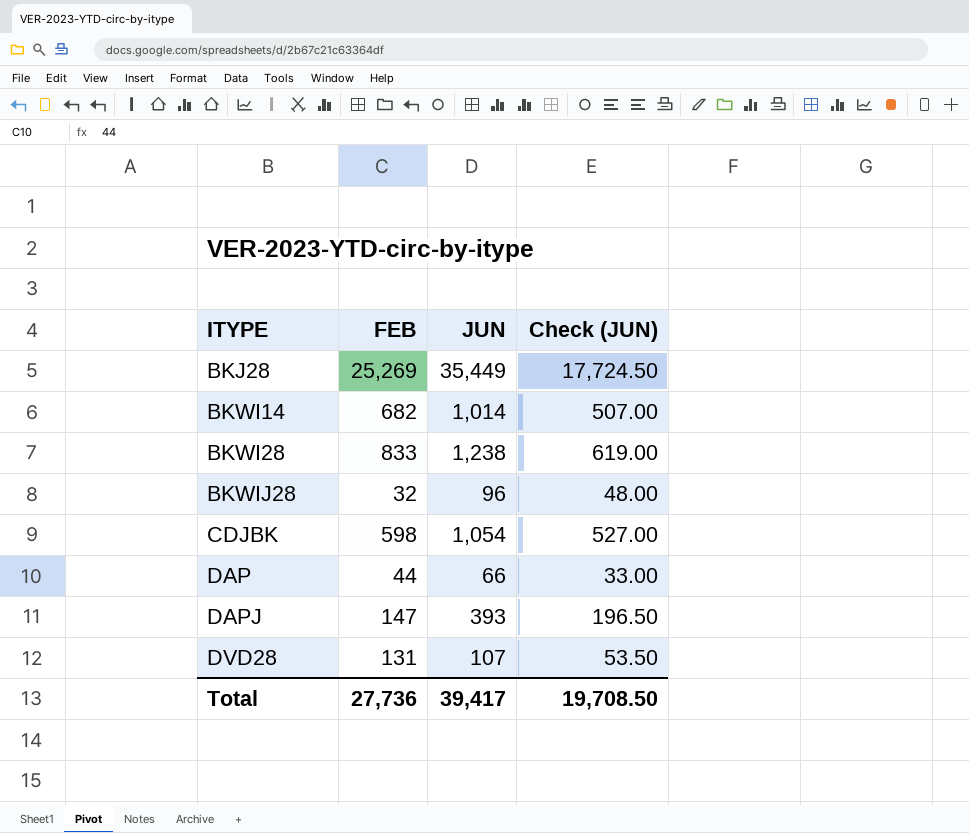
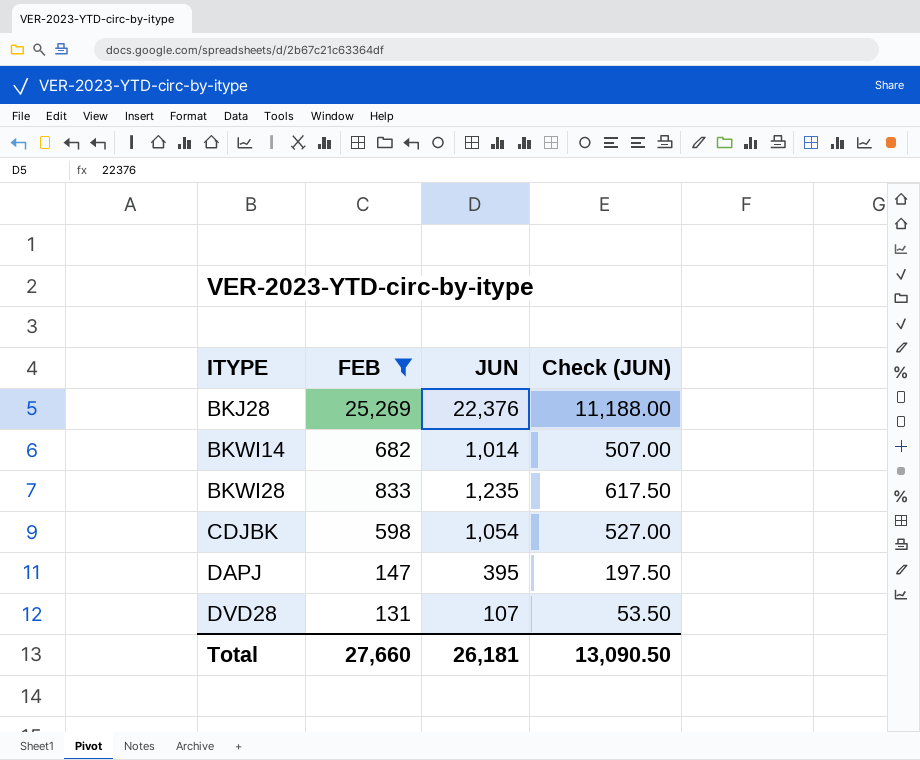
filter: none -> FEB >= 131
BKJ28 | JUN: 35,449 -> 22,376
BKJ28 | Check (JUN): 17,724.50 -> 11,188.00
BKWI28 | JUN: 1,238 -> 1,235
BKWI28 | Check (JUN): 619.00 -> 617.50
DAPJ | JUN: 393 -> 395
DAPJ | Check (JUN): 196.50 -> 197.50
Total | FEB: 27,736 -> 27,660
Total | JUN: 39,417 -> 26,181
Total | Check (JUN): 19,708.50 -> 13,090.50

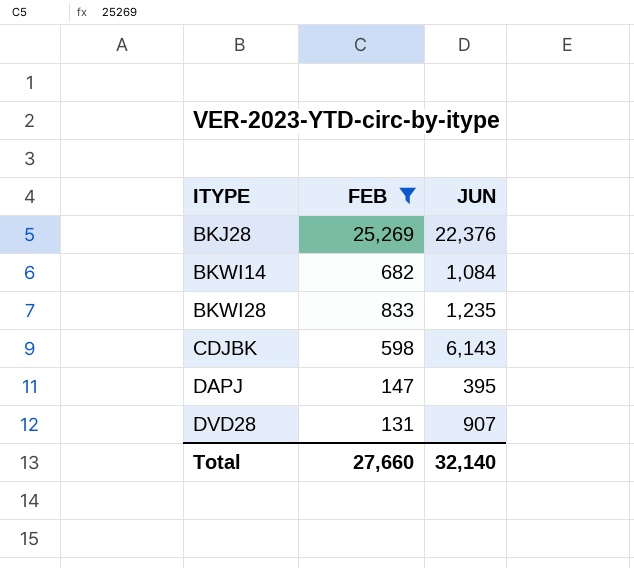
column Check (JUN) | formula: [JUN] * 0.5 -> none
BKWI14 | JUN: 1,014 -> 1,084
CDJBK | JUN: 1,054 -> 6,143
DVD28 | JUN: 107 -> 907
Total | JUN: 26,181 -> 32,140

